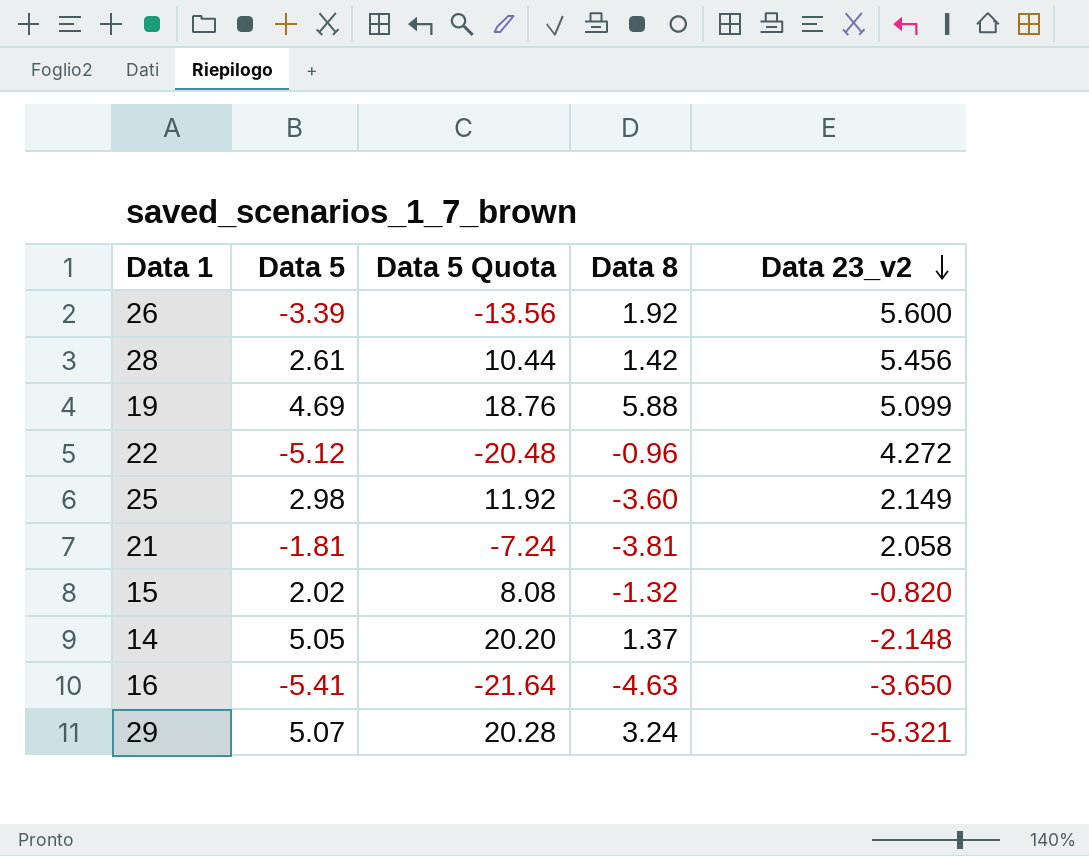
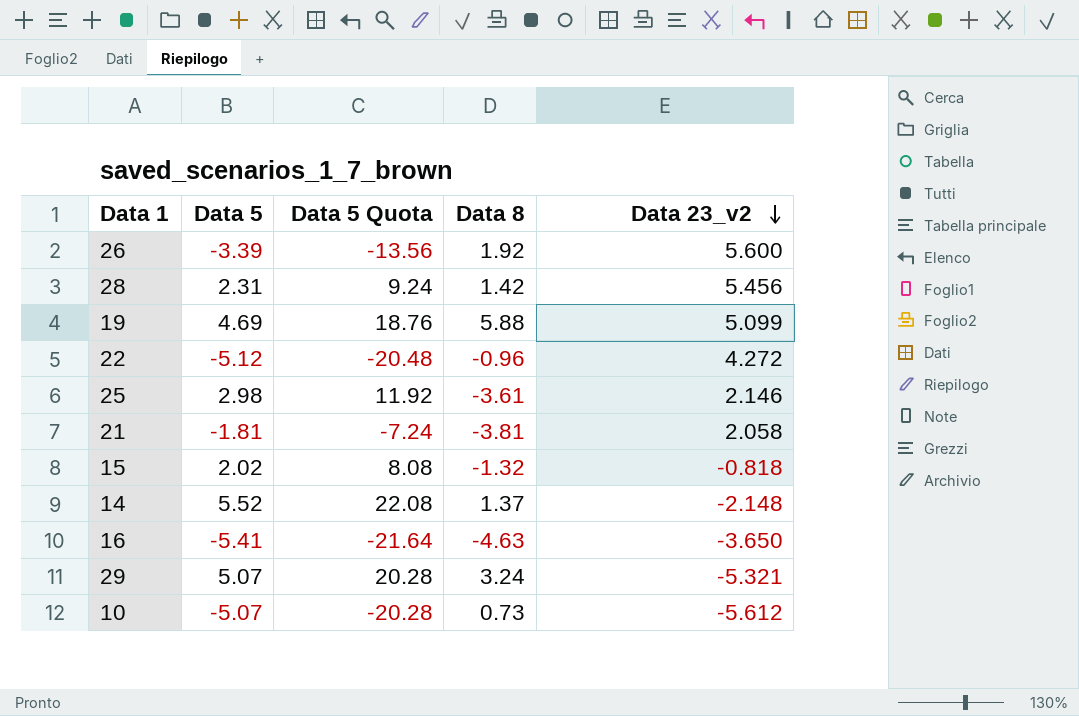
28 | Data 5: 2.61 -> 2.31
28 | Data 5 Quota: 10.44 -> 9.24
25 | Data 8: -3.60 -> -3.61
25 | Data 23_v2: 2.149 -> 2.146
15 | Data 23_v2: -0.820 -> -0.818
14 | Data 5: 5.05 -> 5.52
14 | Data 5 Quota: 20.20 -> 22.08
row 10: none -> -5.07 | -20.28 | 0.73 | -5.612

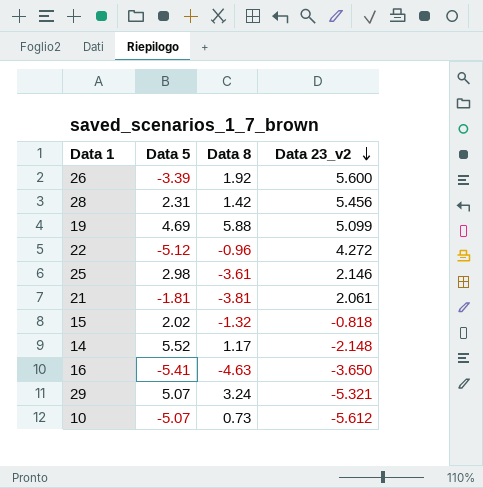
column Data 5 Quota | formula: [Data 5] * 4 -> none
21 | Data 23_v2: 2.058 -> 2.061
14 | Data 8: 1.37 -> 1.17

